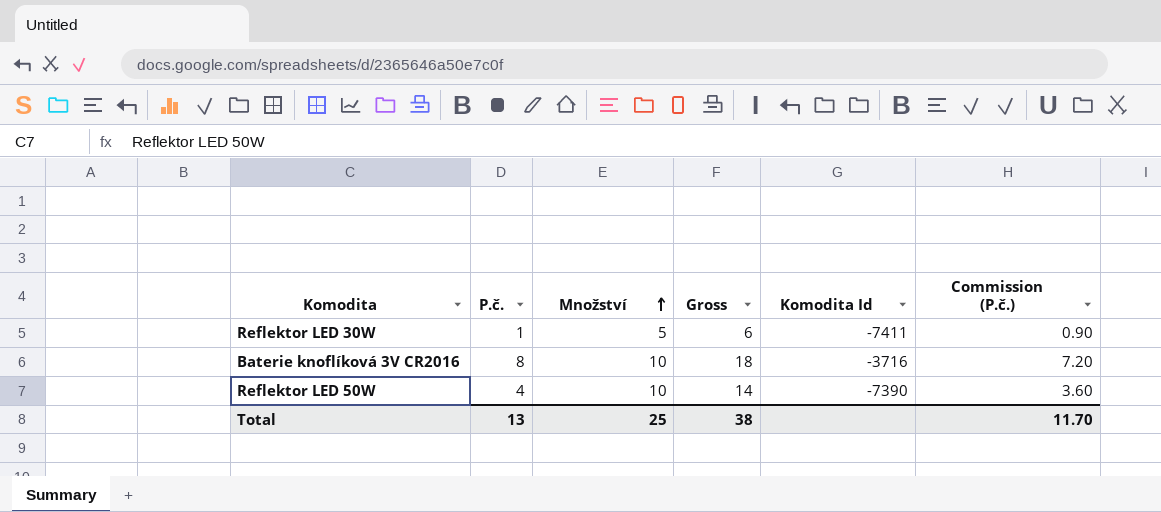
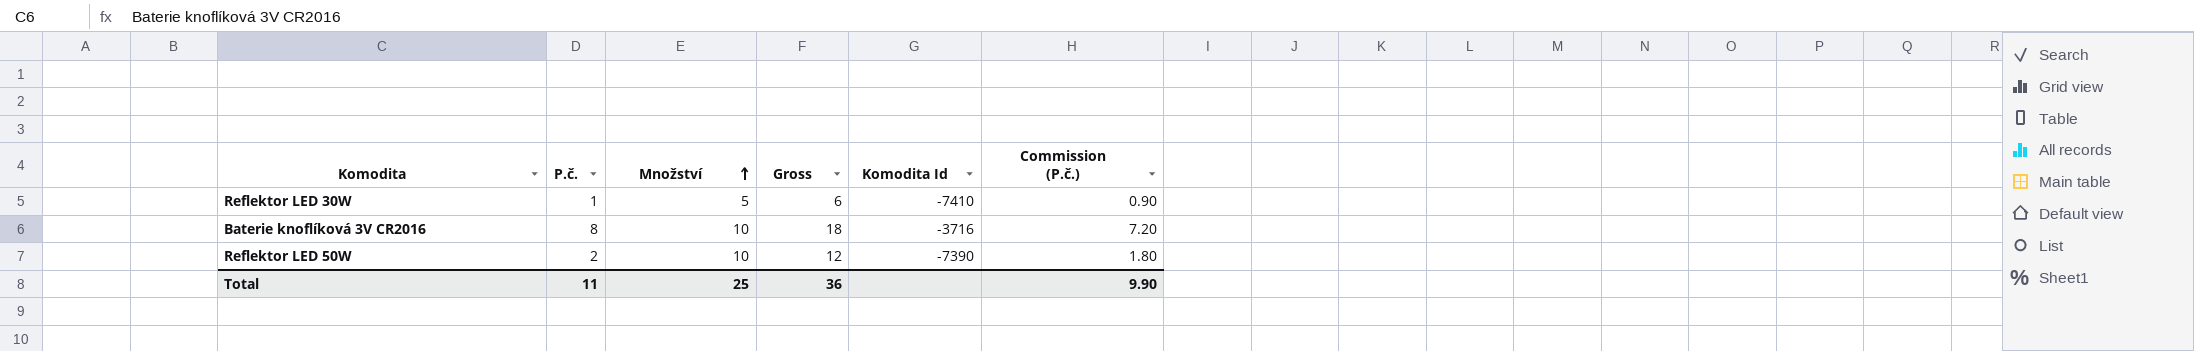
Reflektor LED 30W | Komodita Id: -7411 -> -7410
Reflektor LED 50W | P.č.: 4 -> 2
Reflektor LED 50W | Gross: 14 -> 12
Reflektor LED 50W | Commission (P.č.): 3.60 -> 1.80
Total | P.č.: 13 -> 11
Total | Gross: 38 -> 36
Total | Commission (P.č.): 11.70 -> 9.90

